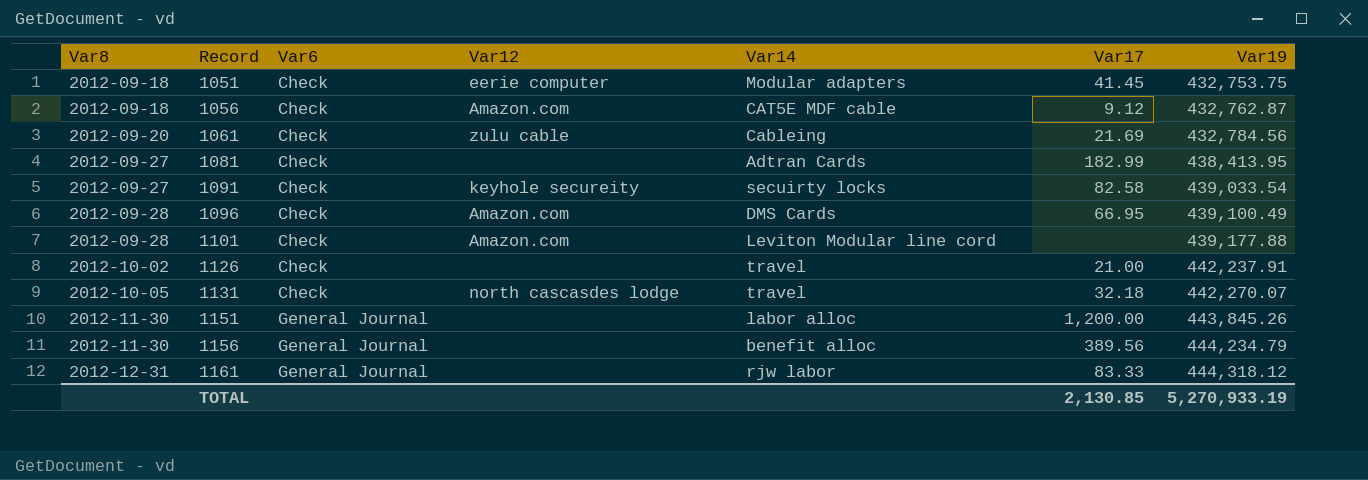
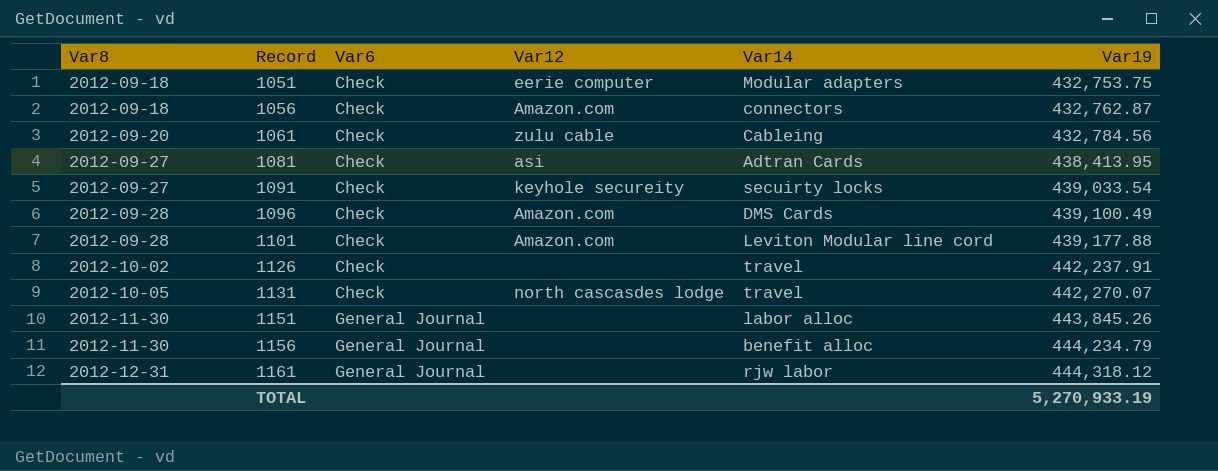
column Var17 | position: 6 -> none
1056 | Var14: CAT5E MDF cable -> connectors
1081 | Var12: none -> asi

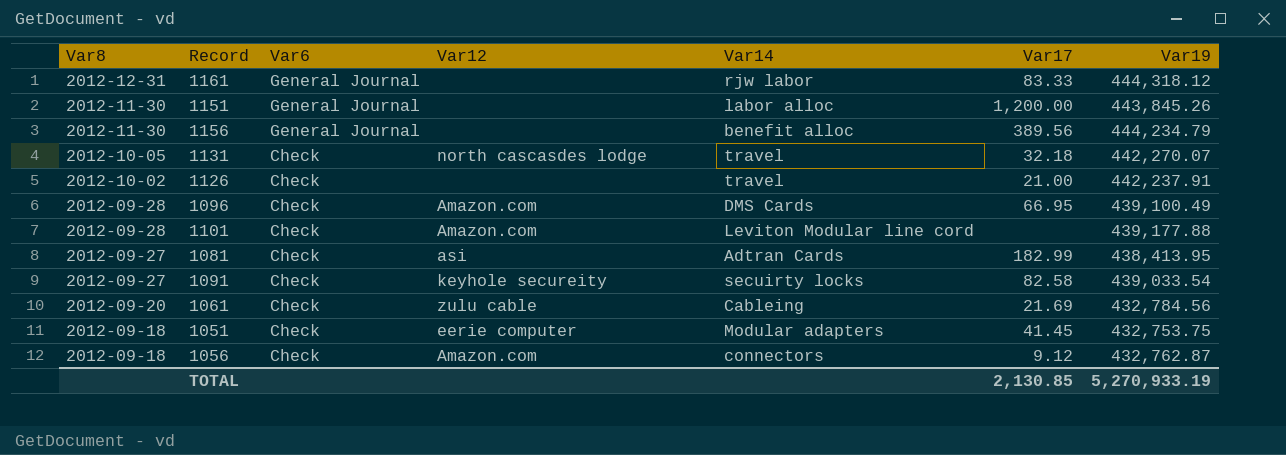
row order: Var8 ascending -> Var8 descending
column Var17 | position: none -> 6

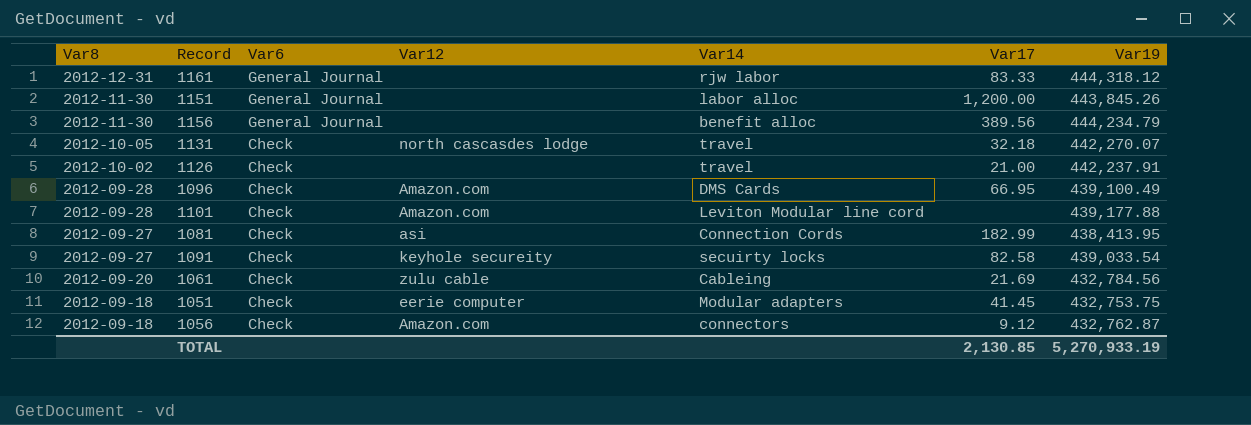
1081 | Var14: Adtran Cards -> Connection Cords

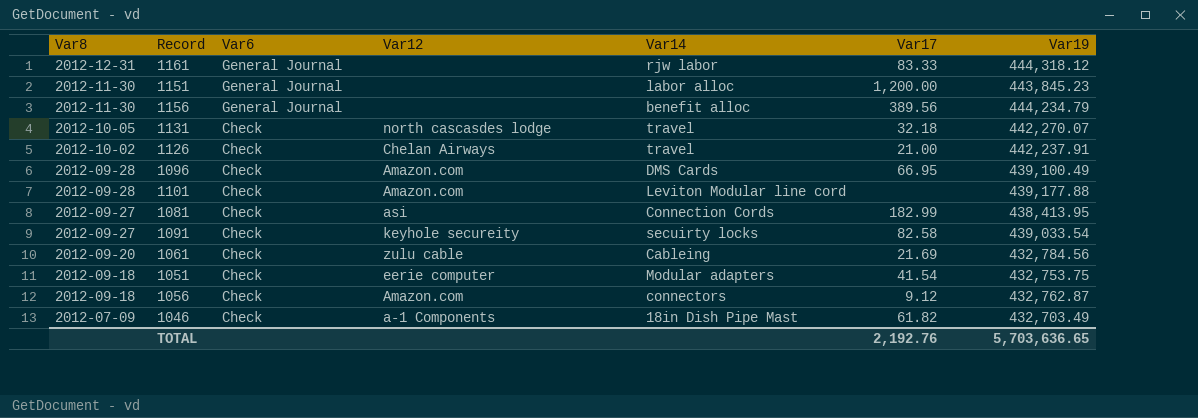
1151 | Var19: 443,845.26 -> 443,845.23
1126 | Var12: none -> Chelan Airways
1051 | Var17: 41.45 -> 41.54
row 1046: none -> 2012-07-09 | Check | a-1 Components | 18in Dish Pipe Mast | 61.82 | 432,703.49
TOTAL | Var17: 2,130.85 -> 2,192.76
TOTAL | Var19: 5,270,933.19 -> 5,703,636.65

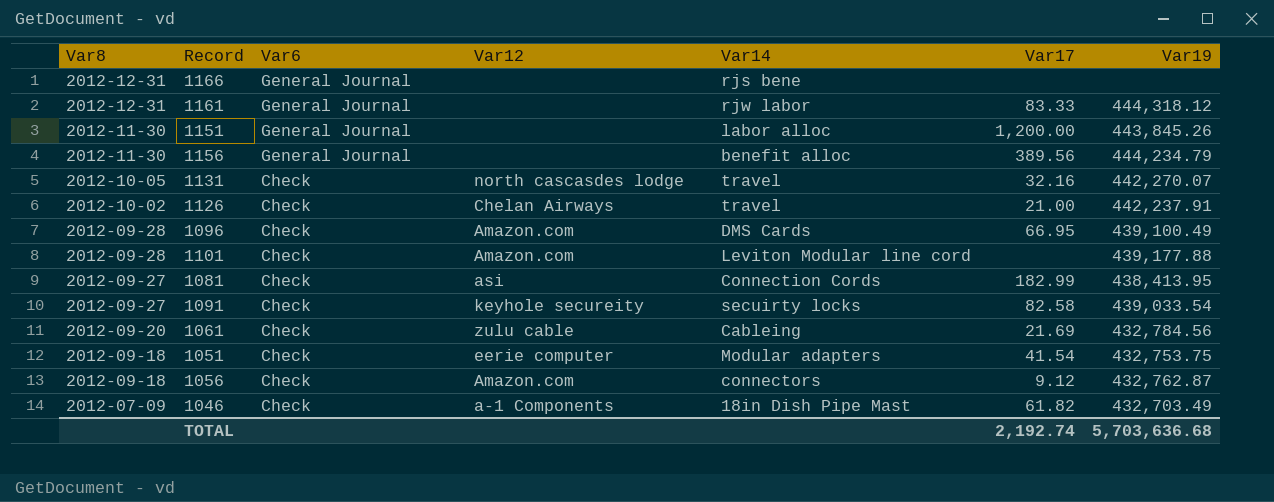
row 1166: none -> 2012-12-31 | General Journal | none | rjs bene | none | none
1151 | Var19: 443,845.23 -> 443,845.26
1131 | Var17: 32.18 -> 32.16
TOTAL | Var17: 2,192.76 -> 2,192.74
TOTAL | Var19: 5,703,636.65 -> 5,703,636.68

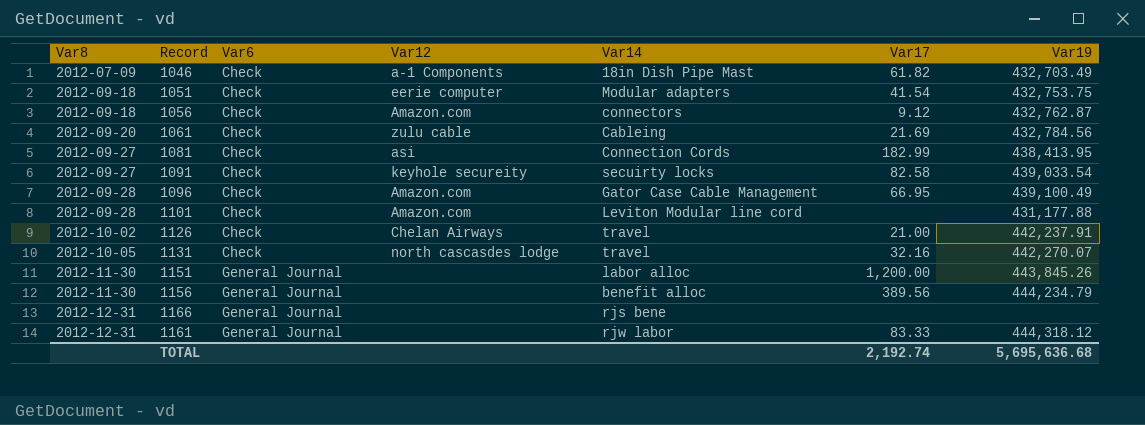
row order: Var8 descending -> Var8 ascending
1096 | Var14: DMS Cards -> Gator Case Cable Management
1101 | Var19: 439,177.88 -> 431,177.88
TOTAL | Var19: 5,703,636.68 -> 5,695,636.68

